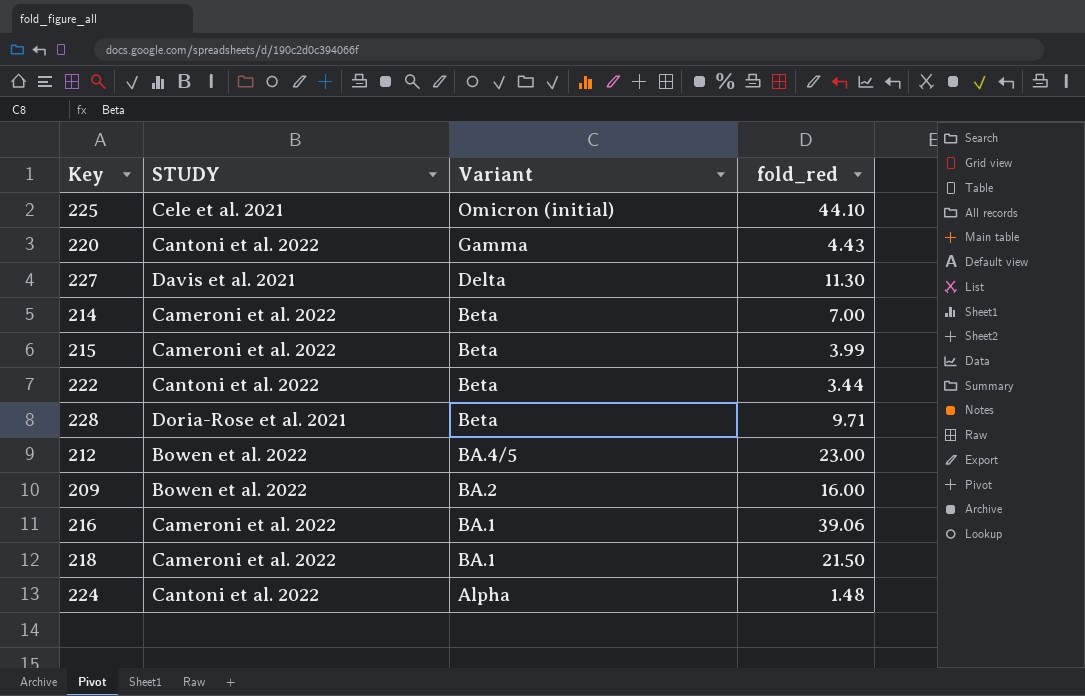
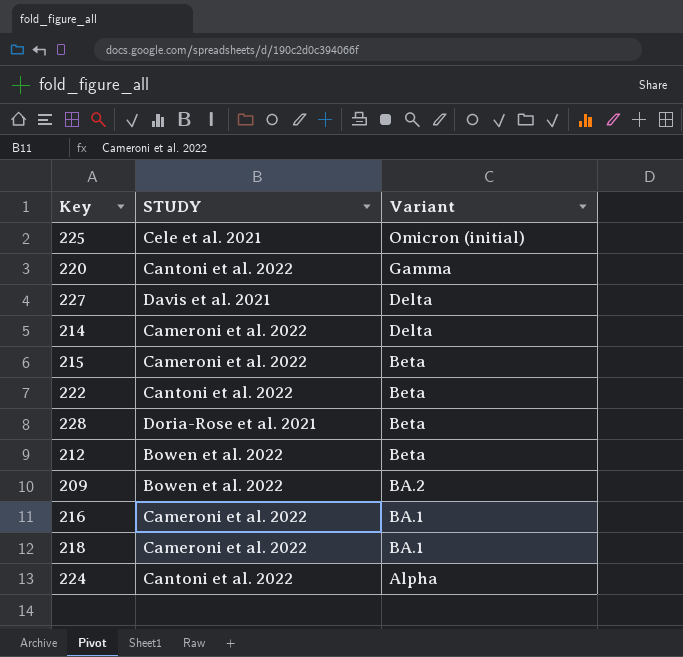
column fold_red | position: 4 -> none
214 | Variant: Beta -> Delta
212 | Variant: BA.4/5 -> Beta

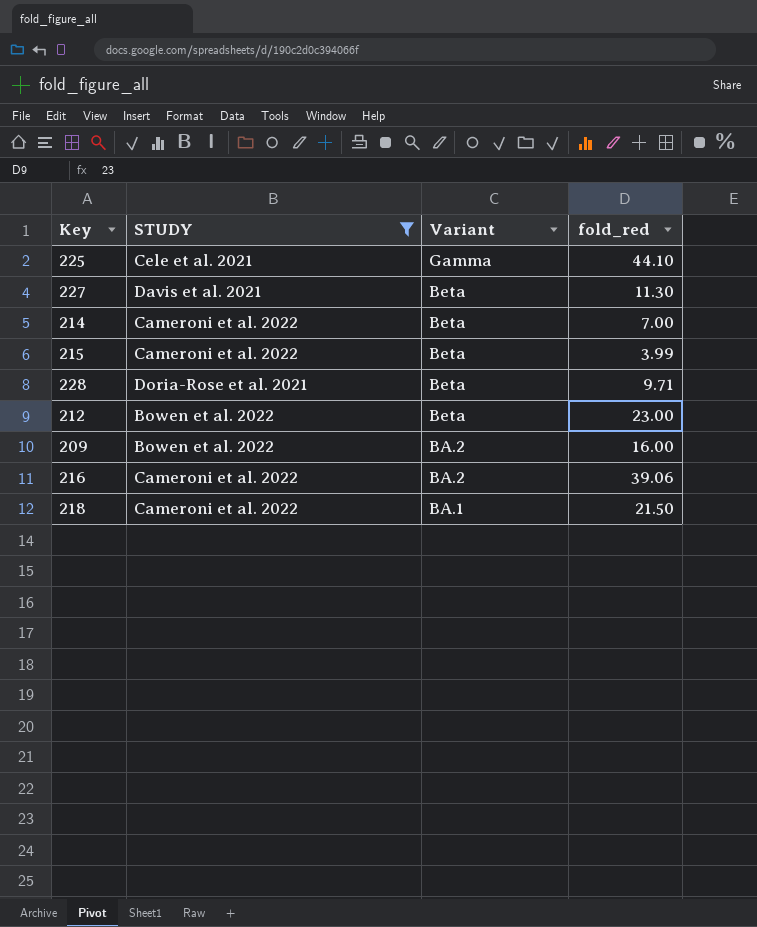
filter: none -> STUDY != Cantoni et al. 2022
column fold_red | position: none -> 4
225 | Variant: Omicron (initial) -> Gamma
227 | Variant: Delta -> Beta
214 | Variant: Delta -> Beta
216 | Variant: BA.1 -> BA.2

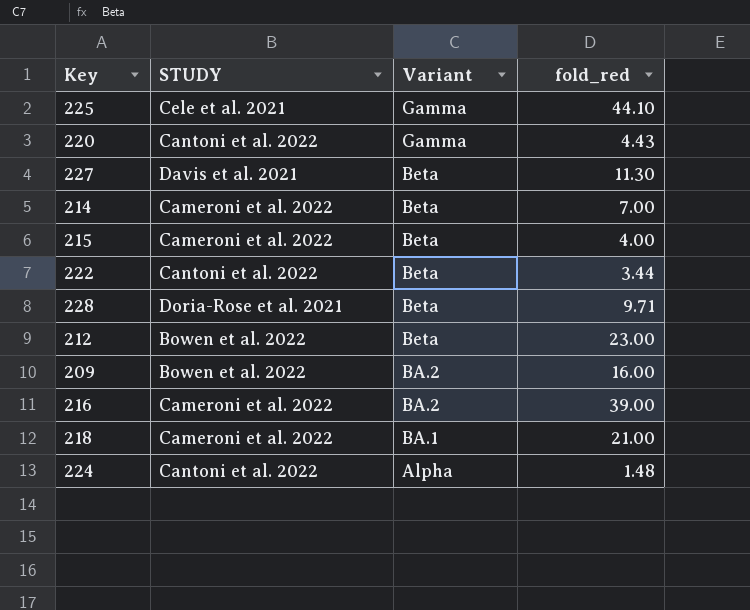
filter: STUDY != Cantoni et al. 2022 -> none
215 | fold_red: 3.99 -> 4.00
216 | fold_red: 39.06 -> 39.00
218 | fold_red: 21.50 -> 21.00

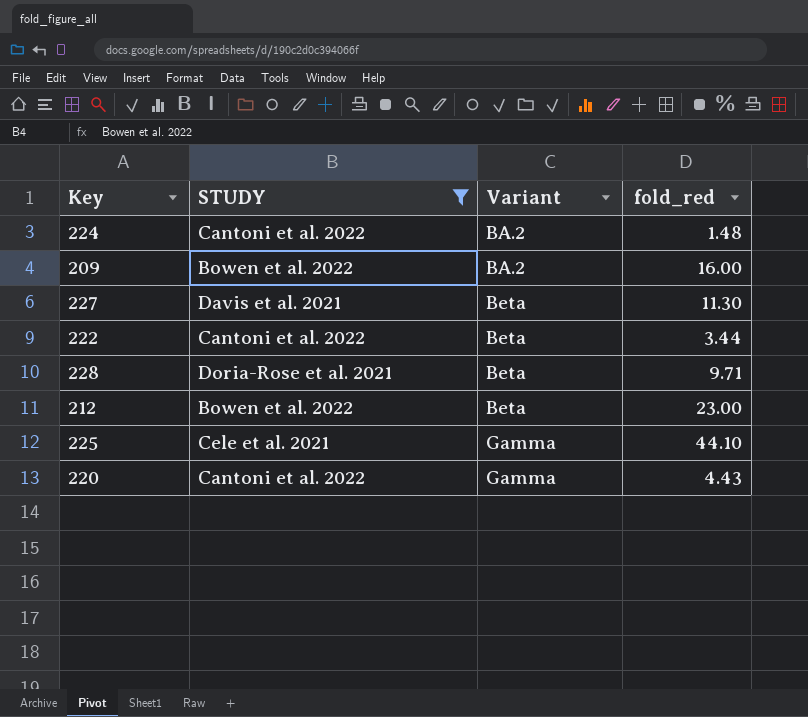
filter: none -> STUDY != Cameroni et al. 2022
row order: Variant descending -> Variant ascending
224 | Variant: Alpha -> BA.2

